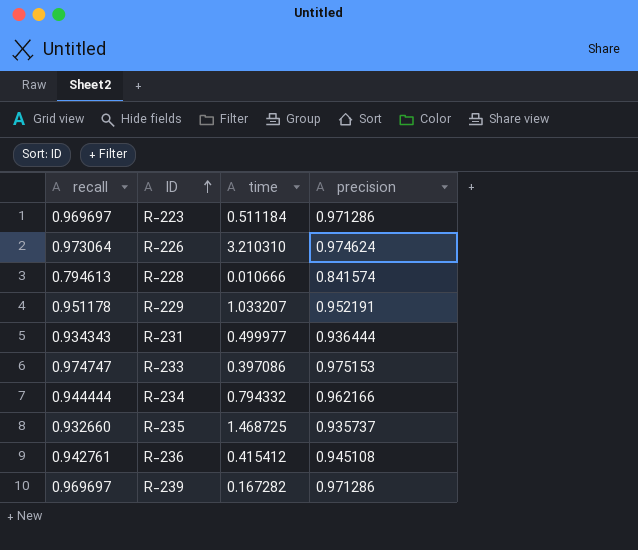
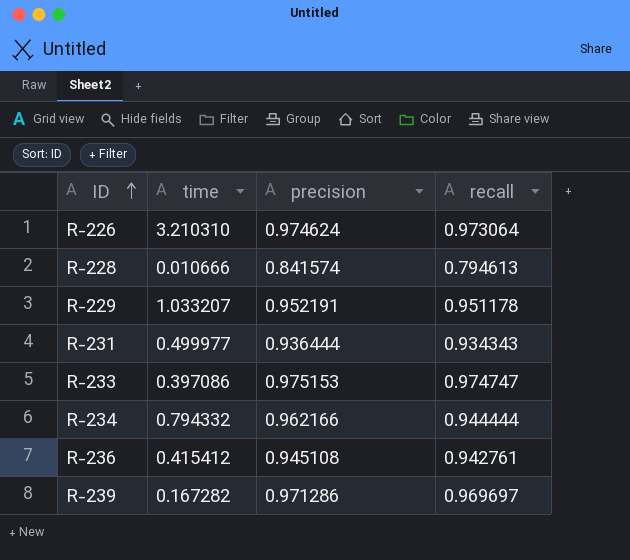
column recall | position: 1 -> 4
row R-223: 0.969697 | 0.511184 | 0.971286 -> none
row R-235: 0.932660 | 1.468725 | 0.935737 -> none

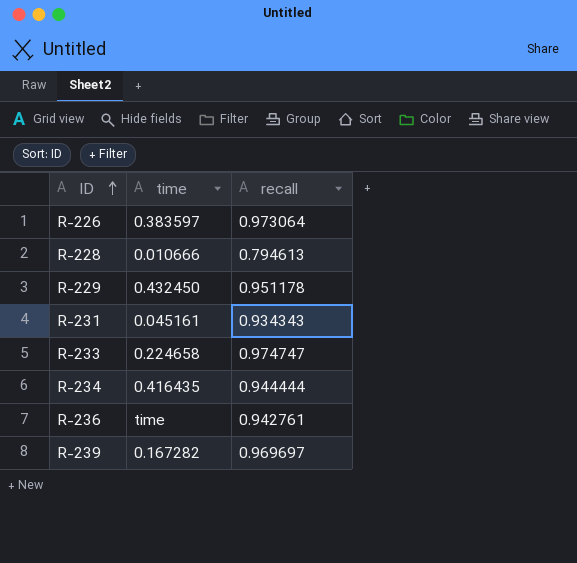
column precision | position: 3 -> none
R-226 | time: 3.210310 -> 0.383597
R-229 | time: 1.033207 -> 0.432450
R-231 | time: 0.499977 -> 0.045161
R-233 | time: 0.397086 -> 0.224658
R-234 | time: 0.794332 -> 0.416435
R-236 | time: 0.415412 -> time

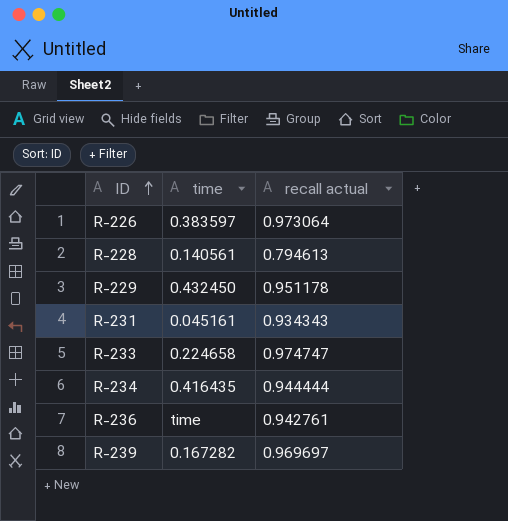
column name: recall -> recall actual
R-228 | time: 0.010666 -> 0.140561

